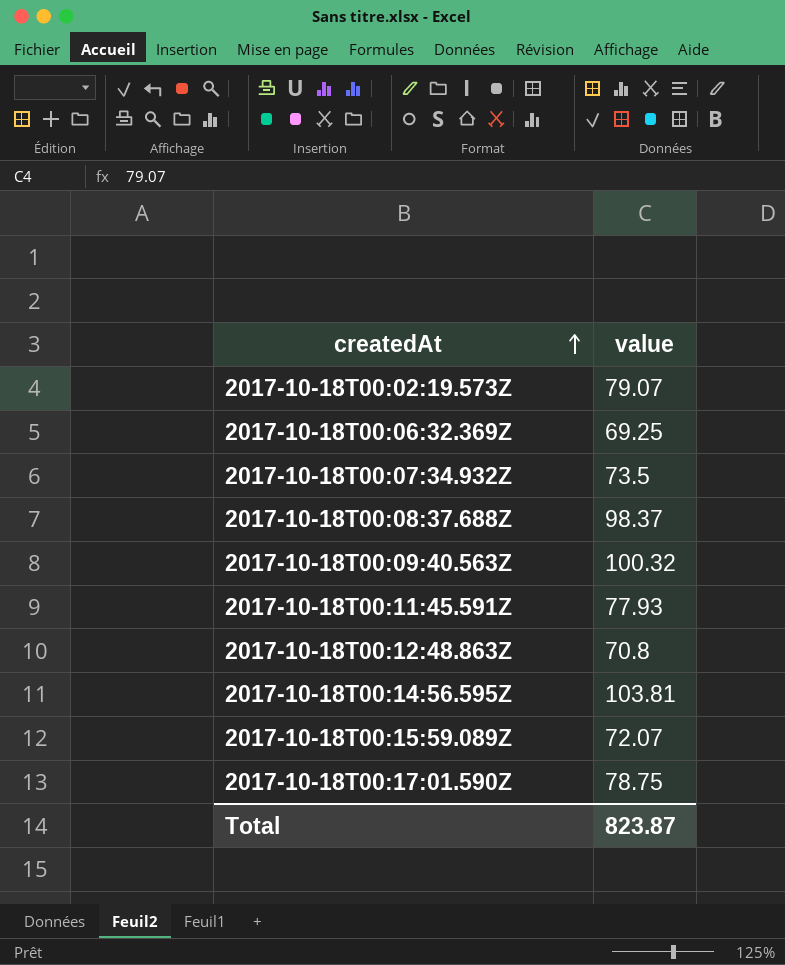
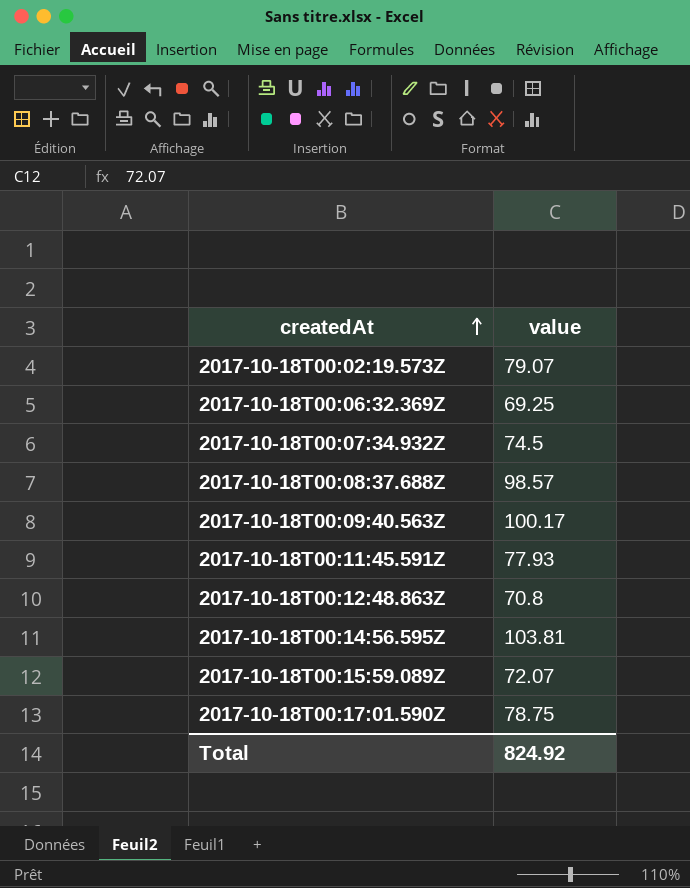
2017-10-18T00:07:34.932Z | value: 73.5 -> 74.5
2017-10-18T00:08:37.688Z | value: 98.37 -> 98.57
2017-10-18T00:09:40.563Z | value: 100.32 -> 100.17
Total | value: 823.87 -> 824.92

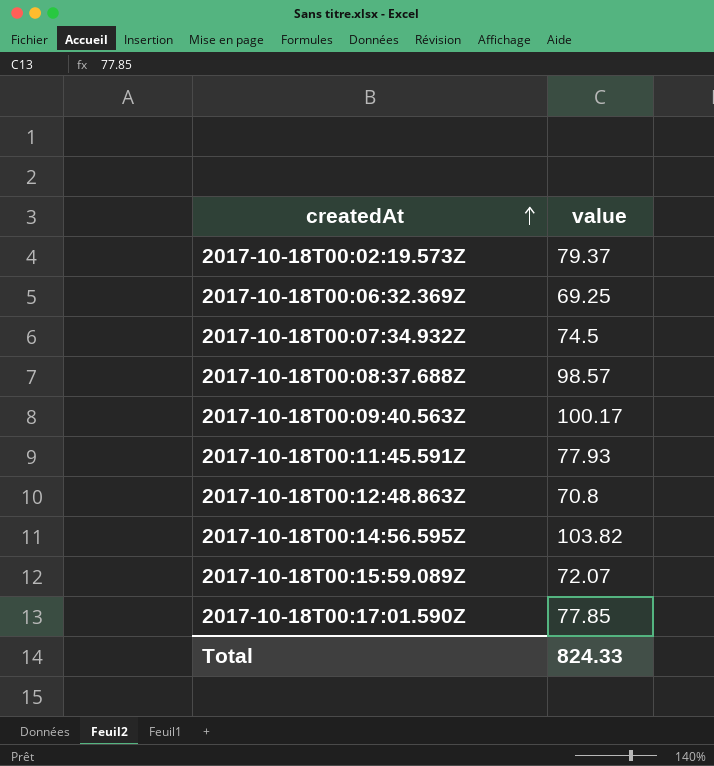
2017-10-18T00:02:19.573Z | value: 79.07 -> 79.37
2017-10-18T00:14:56.595Z | value: 103.81 -> 103.82
2017-10-18T00:17:01.590Z | value: 78.75 -> 77.85
Total | value: 824.92 -> 824.33

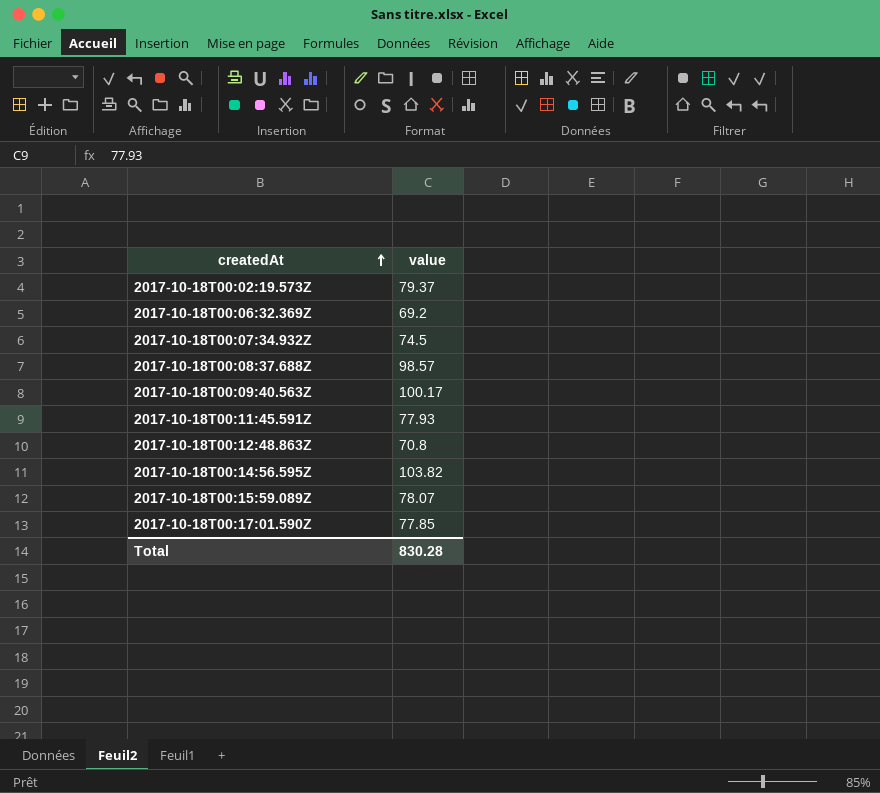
2017-10-18T00:06:32.369Z | value: 69.25 -> 69.2
2017-10-18T00:15:59.089Z | value: 72.07 -> 78.07
Total | value: 824.33 -> 830.28

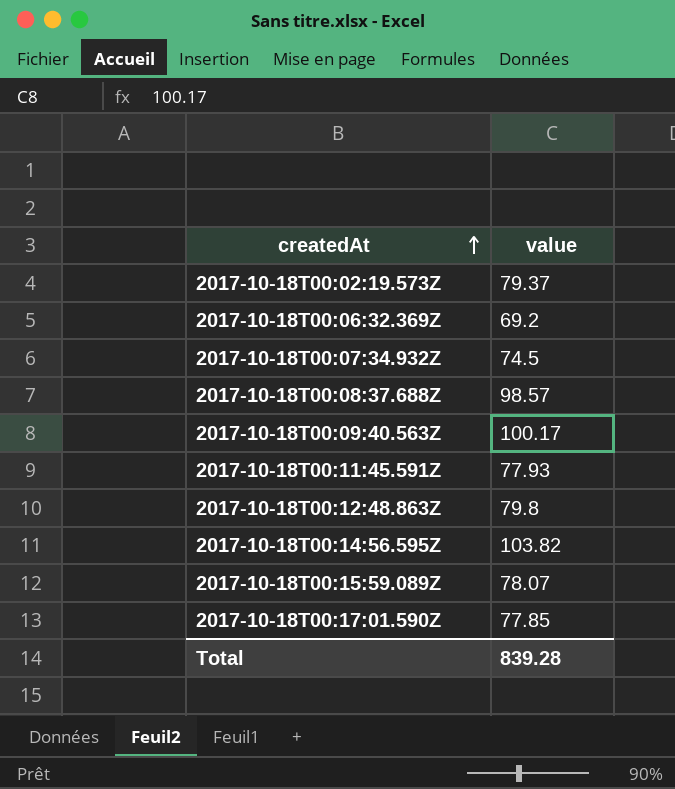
2017-10-18T00:12:48.863Z | value: 70.8 -> 79.8
Total | value: 830.28 -> 839.28

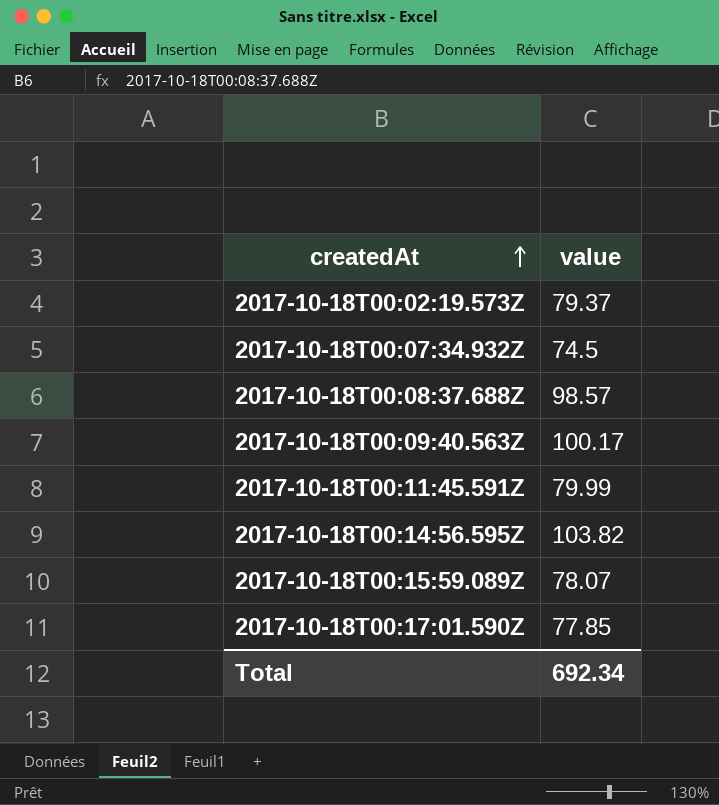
row 2017-10-18T00:06:32.369Z: 69.2 -> none
row 2017-10-18T00:12:48.863Z: 79.8 -> none
2017-10-18T00:11:45.591Z | value: 77.93 -> 79.99
Total | value: 839.28 -> 692.34

